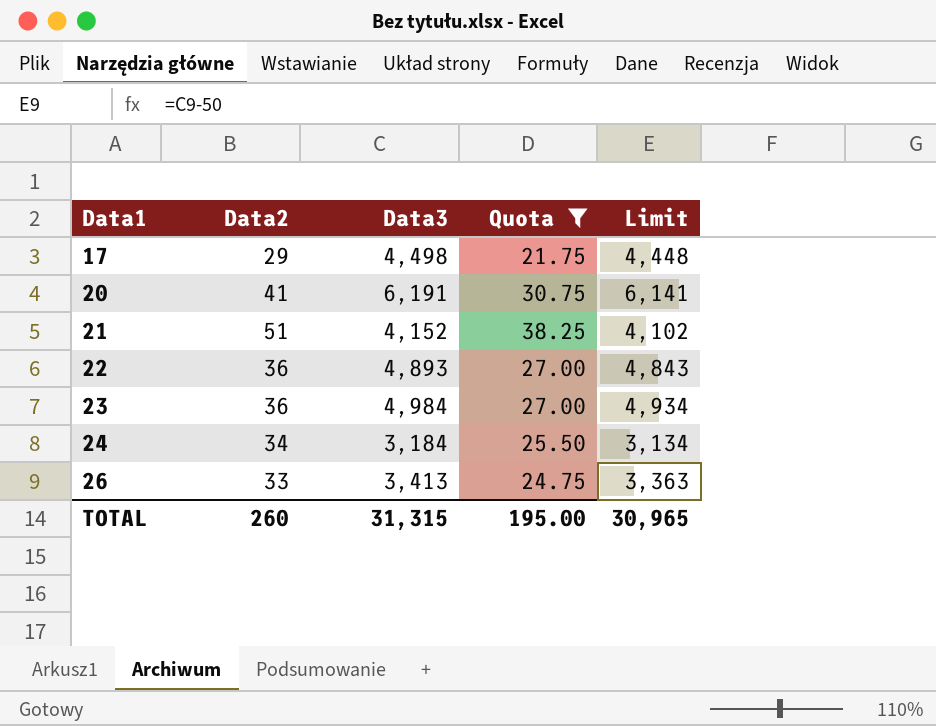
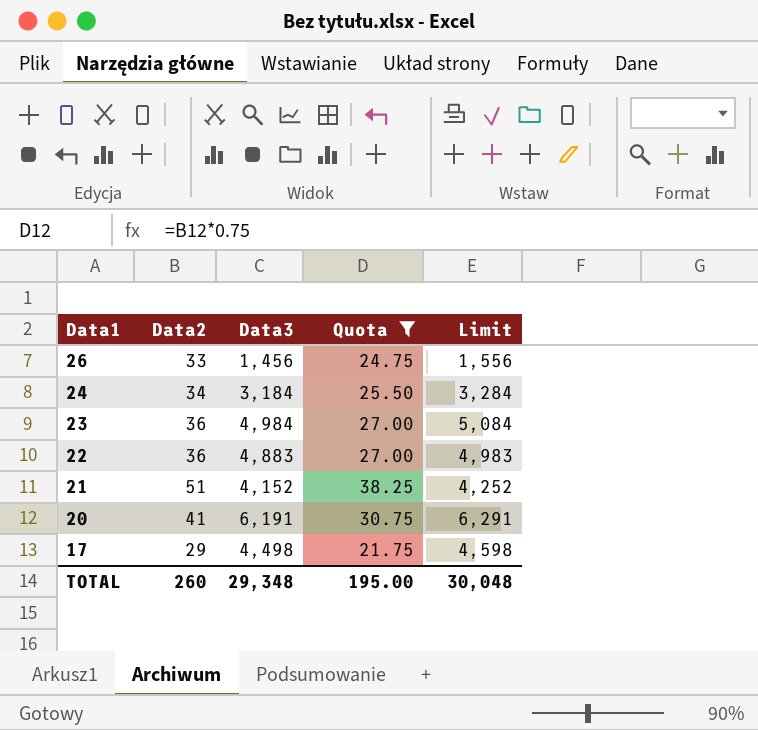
row order: Data1 ascending -> Data1 descending
column Limit | formula: [Data3] - 50 -> [Data3] + 100
26 | Data3: 3,413 -> 1,456
22 | Data3: 4,893 -> 4,883
TOTAL | Data3: 31,315 -> 29,348
TOTAL | Limit: 30,965 -> 30,048

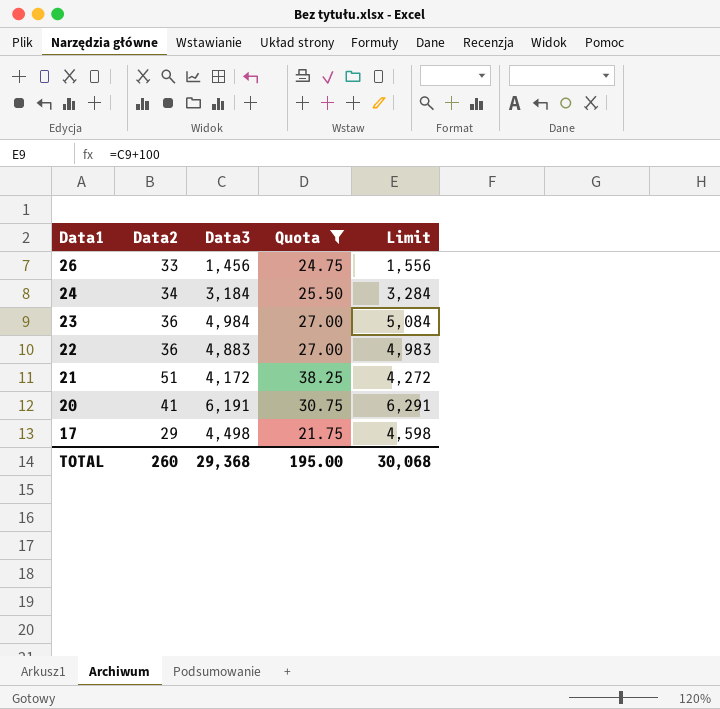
21 | Data3: 4,152 -> 4,172
21 | Limit: 4,252 -> 4,272
TOTAL | Data3: 29,348 -> 29,368
TOTAL | Limit: 30,048 -> 30,068

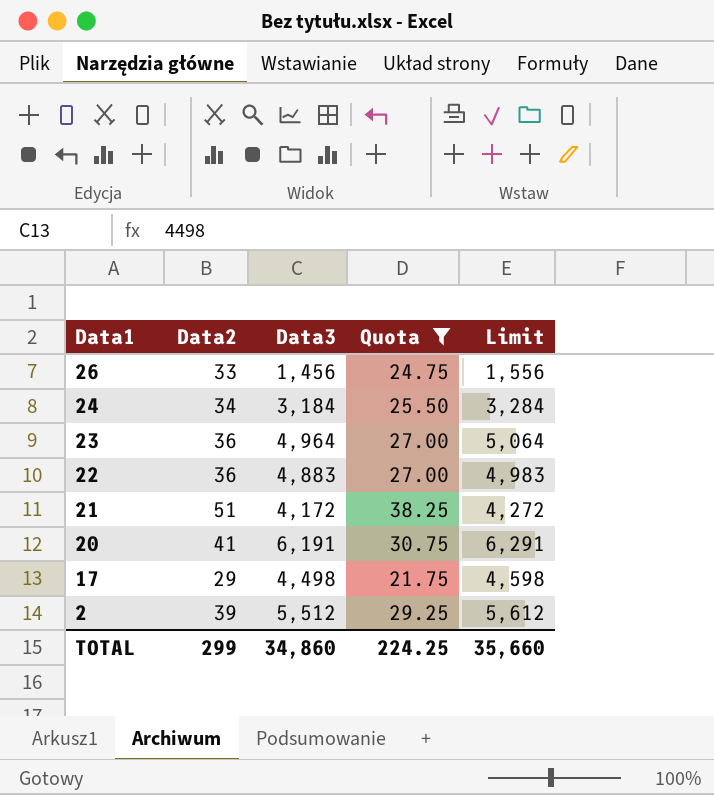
23 | Data3: 4,984 -> 4,964
23 | Limit: 5,084 -> 5,064
row 2: none -> 39 | 5,512 | 29.25 | 5,612
TOTAL | Data2: 260 -> 299
TOTAL | Data3: 29,368 -> 34,860
TOTAL | Quota: 195.00 -> 224.25
TOTAL | Limit: 30,068 -> 35,660

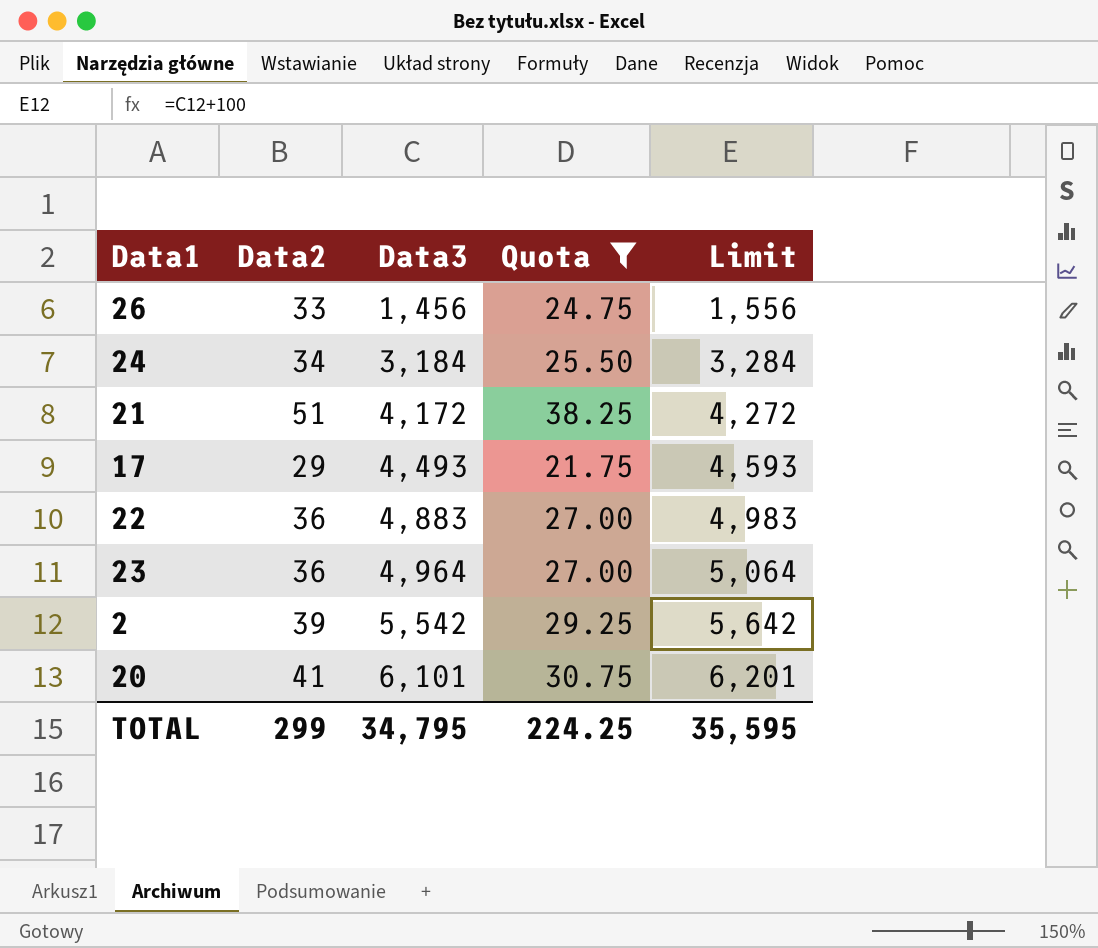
row order: Data1 descending -> Data3 ascending
17 | Data3: 4,498 -> 4,493
17 | Limit: 4,598 -> 4,593
2 | Data3: 5,512 -> 5,542
2 | Limit: 5,612 -> 5,642
20 | Data3: 6,191 -> 6,101
20 | Limit: 6,291 -> 6,201
TOTAL | Data3: 34,860 -> 34,795
TOTAL | Limit: 35,660 -> 35,595

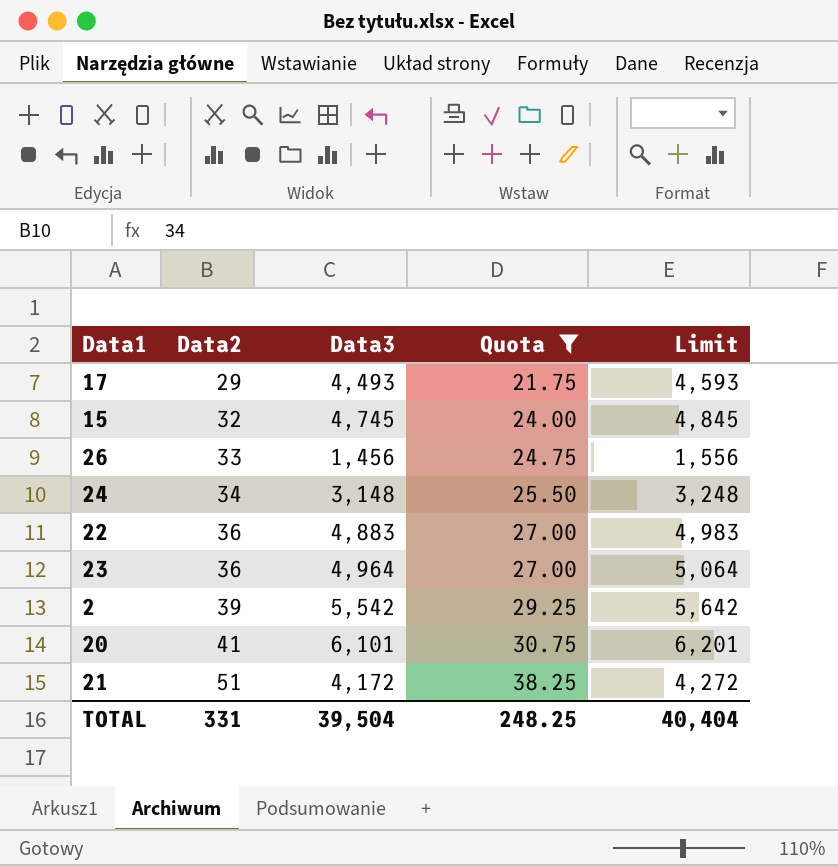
row order: Data3 ascending -> Data2 ascending
row 15: none -> 32 | 4,745 | 24.00 | 4,845
24 | Data3: 3,184 -> 3,148
24 | Limit: 3,284 -> 3,248
TOTAL | Data2: 299 -> 331
TOTAL | Data3: 34,795 -> 39,504
TOTAL | Quota: 224.25 -> 248.25
TOTAL | Limit: 35,595 -> 40,404

